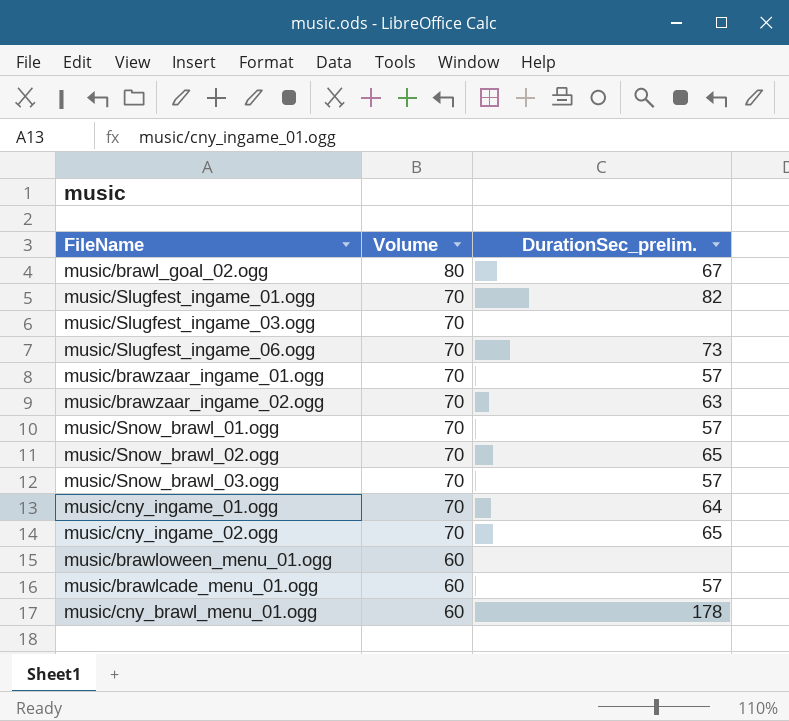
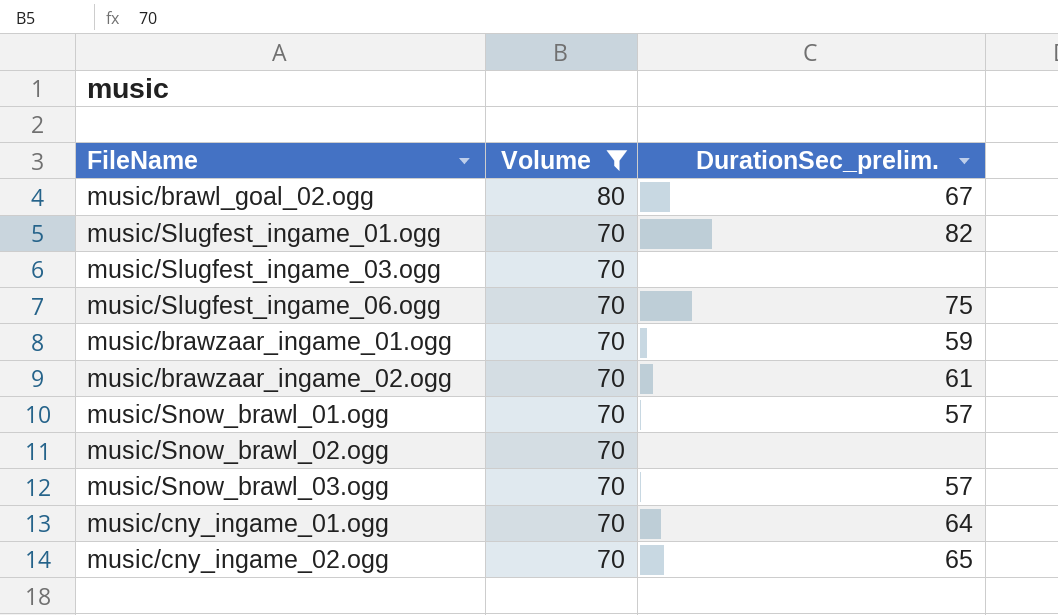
filter: none -> Volume != 60
music/Slugfest_ingame_06.ogg | DurationSec_prelim.: 73 -> 75
music/brawzaar_ingame_01.ogg | DurationSec_prelim.: 57 -> 59
music/brawzaar_ingame_02.ogg | DurationSec_prelim.: 63 -> 61
music/Snow_brawl_02.ogg | DurationSec_prelim.: 65 -> none

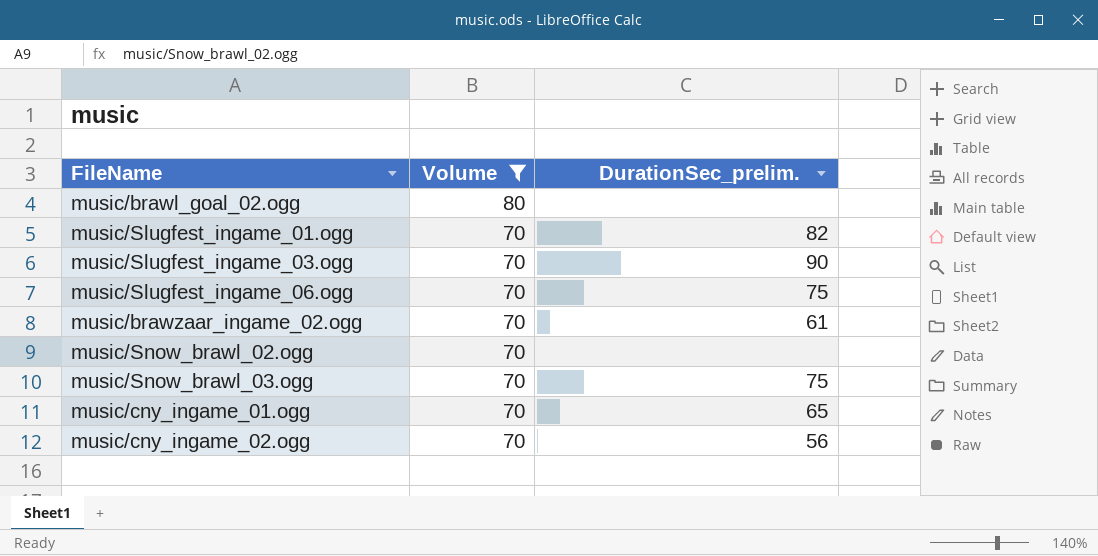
row music/brawzaar_ingame_01.ogg: 70 | 59 -> none
row music/Snow_brawl_01.ogg: 70 | 57 -> none
music/brawl_goal_02.ogg | DurationSec_prelim.: 67 -> none
music/Slugfest_ingame_03.ogg | DurationSec_prelim.: none -> 90
music/Snow_brawl_03.ogg | DurationSec_prelim.: 57 -> 75
music/cny_ingame_01.ogg | DurationSec_prelim.: 64 -> 65
music/cny_ingame_02.ogg | DurationSec_prelim.: 65 -> 56

